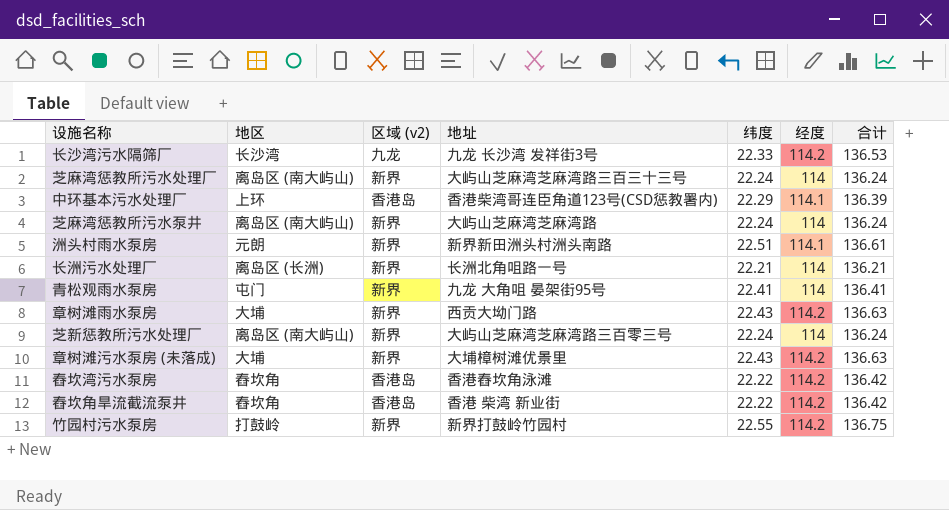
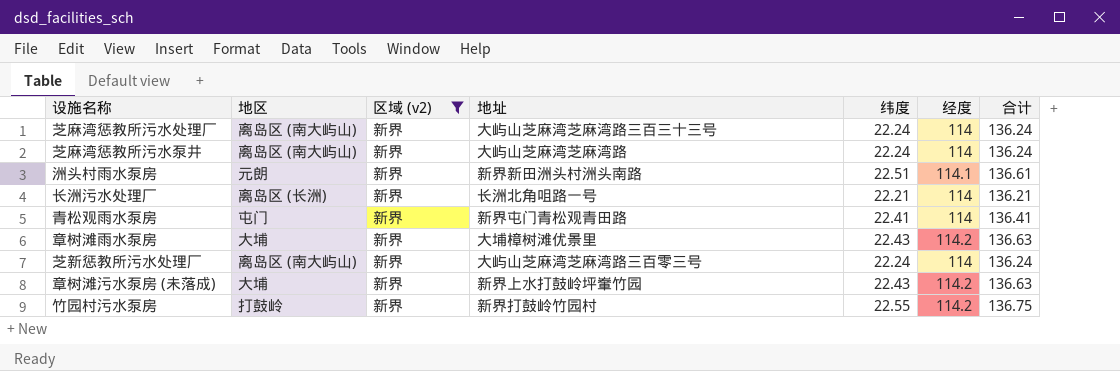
filter: none -> 区域 (v2) = 新界
青松观雨水泵房 | 地址: 九龙 大角咀 晏架街95号 -> 新界屯门青松观青田路
章树滩雨水泵房 | 地址: 西贡大坳门路 -> 大埔樟树滩优景里
章树滩污水泵房 (未落成) | 地址: 大埔樟树滩优景里 -> 新界上水打鼓岭坪輋竹园

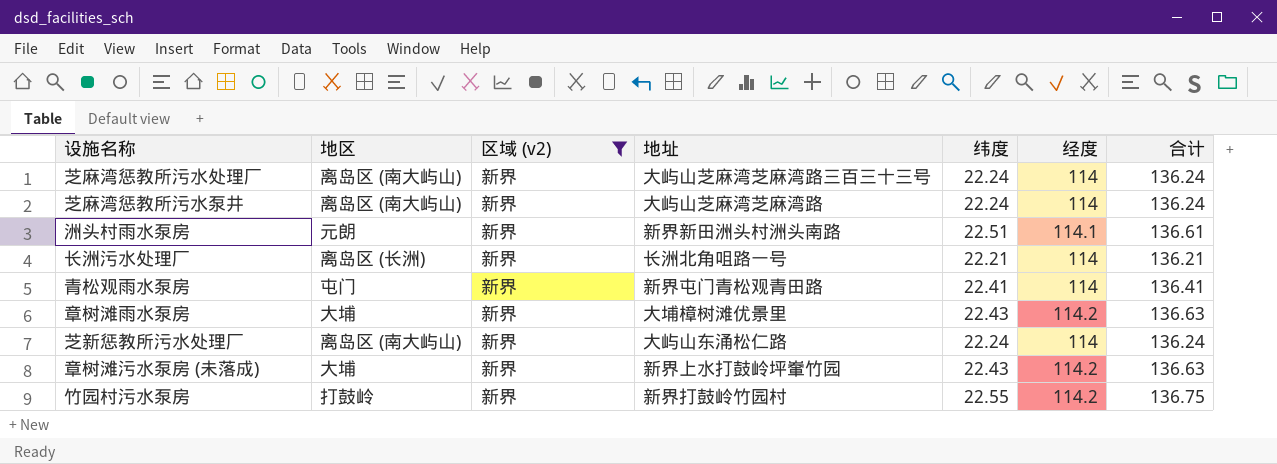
芝新惩教所污水处理厂 | 地址: 大屿山芝麻湾芝麻湾路三百零三号 -> 大屿山东涌松仁路

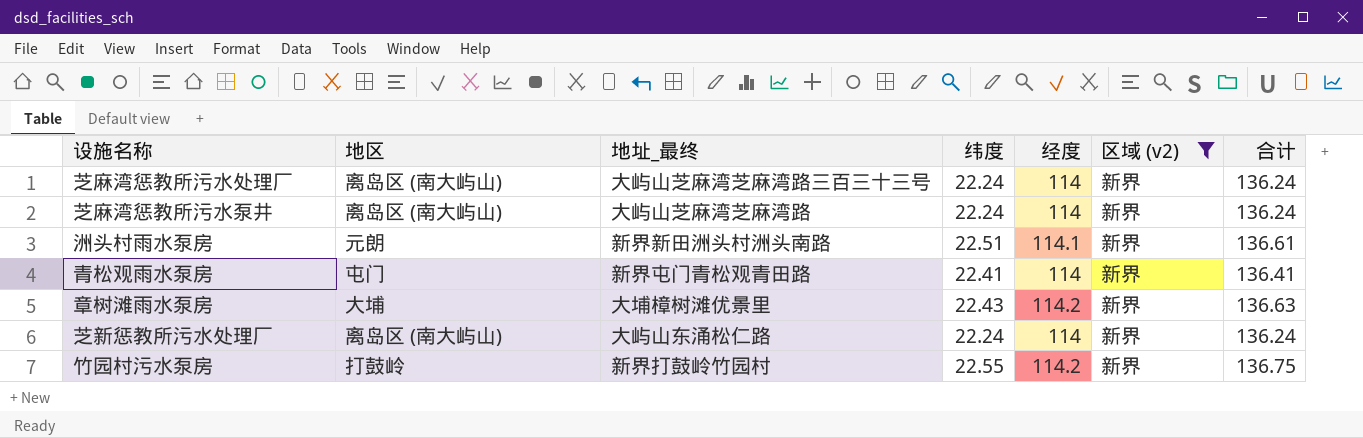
column name: 地址 -> 地址_最终
column 区域 (v2) | position: 3 -> 6
row 长洲污水处理厂: 离岛区 (长洲) | 新界 | 长洲北角咀路一号 | 22.21 | 114 | 136.21 -> none
row 章树滩污水泵房 (未落成): 大埔 | 新界 | 新界上水打鼓岭坪輋竹园 | 22.43 | 114.2 | 136.63 -> none

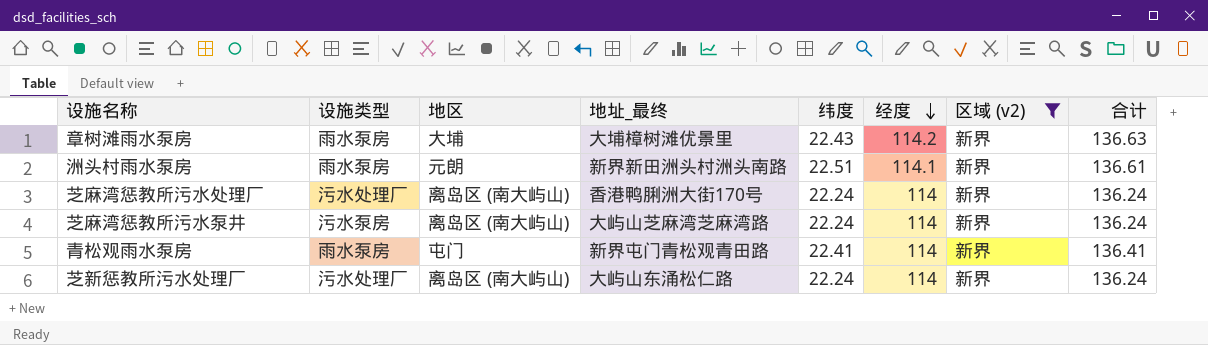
row order: none -> 经度 descending
column 设施类型 | position: none -> 2
row 竹园村污水泵房: 打鼓岭 | 新界打鼓岭竹园村 | 22.55 | 114.2 | 新界 | 136.75 -> none
芝麻湾惩教所污水处理厂 | 地址_最终: 大屿山芝麻湾芝麻湾路三百三十三号 -> 香港鸭脷洲大街170号

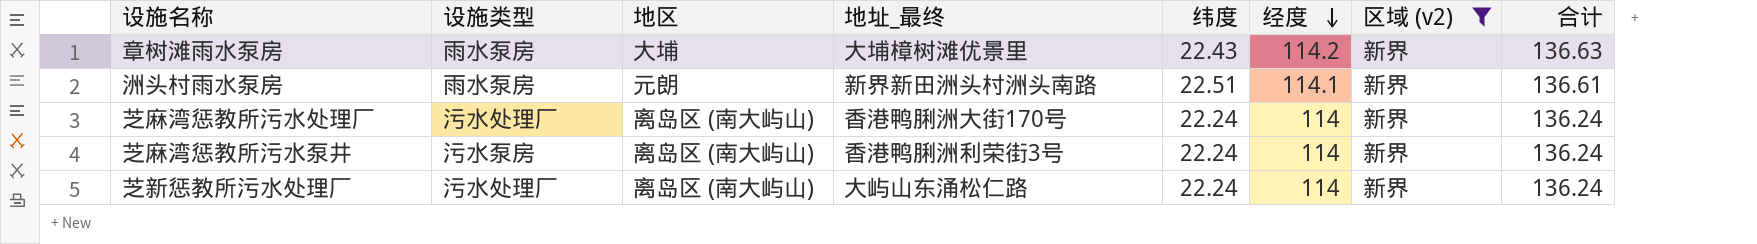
row 青松观雨水泵房: 雨水泵房 | 屯门 | 新界屯门青松观青田路 | 22.41 | 114 | 新界 | 136.41 -> none
芝麻湾惩教所污水泵井 | 地址_最终: 大屿山芝麻湾芝麻湾路 -> 香港鸭脷洲利荣街3号

